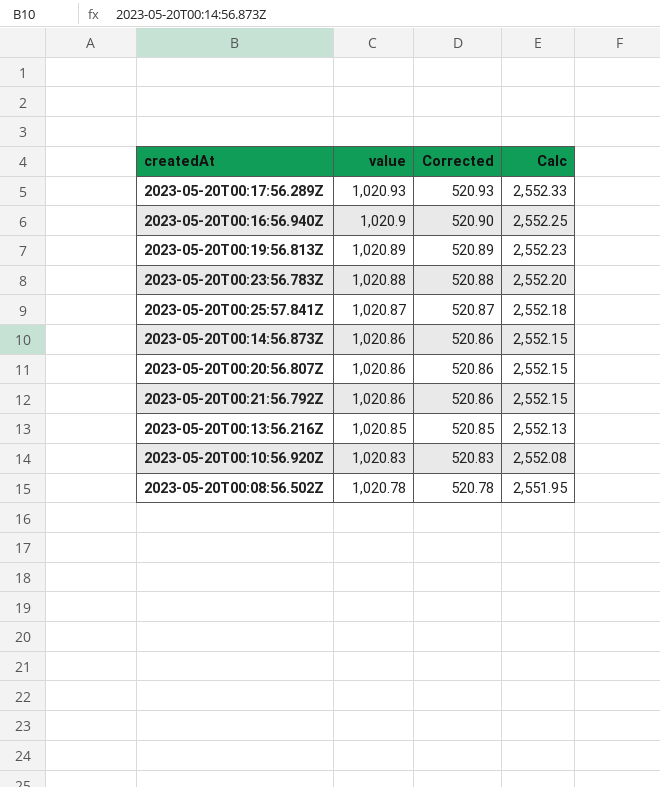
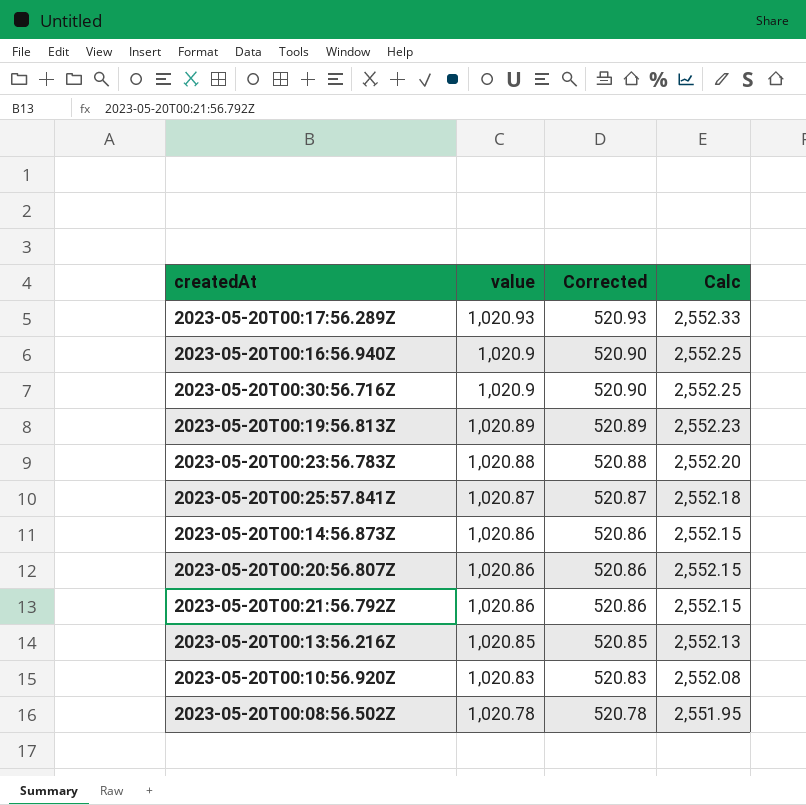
row 2023-05-20T00:30:56.716Z: none -> 1,020.9 | 520.90 | 2,552.25

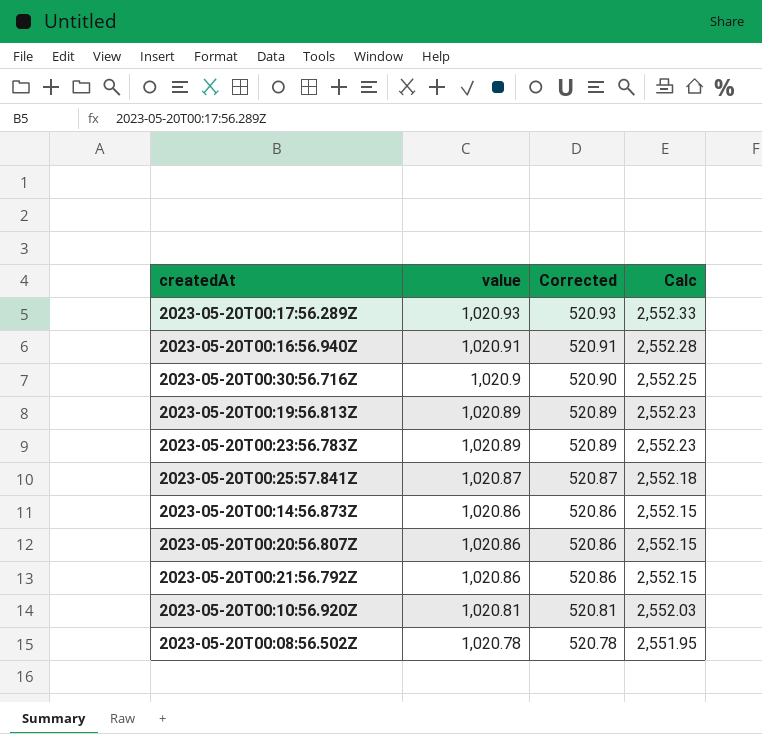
row 2023-05-20T00:13:56.216Z: 1,020.85 | 520.85 | 2,552.13 -> none
2023-05-20T00:16:56.940Z | value: 1,020.9 -> 1,020.91
2023-05-20T00:16:56.940Z | Corrected: 520.90 -> 520.91
2023-05-20T00:16:56.940Z | Calc: 2,552.25 -> 2,552.28
2023-05-20T00:23:56.783Z | value: 1,020.88 -> 1,020.89
2023-05-20T00:23:56.783Z | Corrected: 520.88 -> 520.89
2023-05-20T00:23:56.783Z | Calc: 2,552.20 -> 2,552.23
2023-05-20T00:10:56.920Z | value: 1,020.83 -> 1,020.81
2023-05-20T00:10:56.920Z | Corrected: 520.83 -> 520.81
2023-05-20T00:10:56.920Z | Calc: 2,552.08 -> 2,552.03

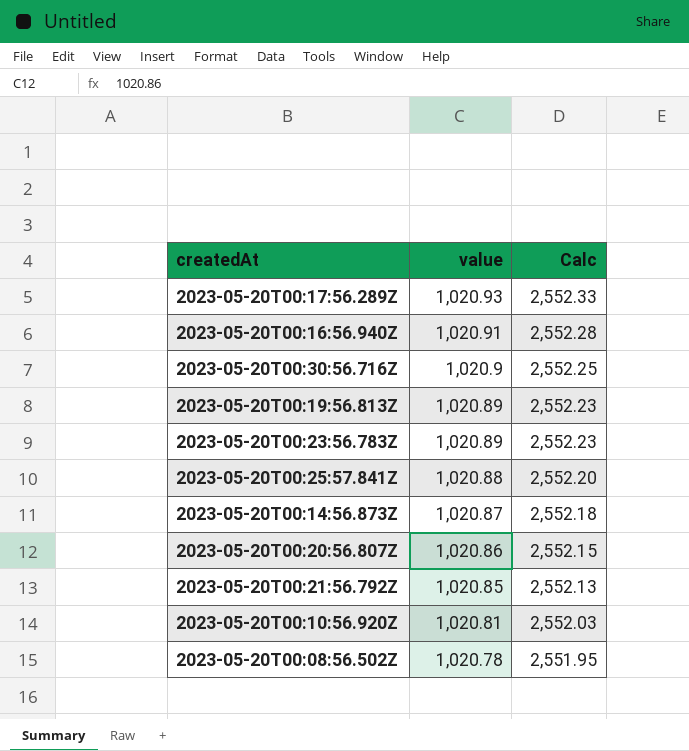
column Corrected | formula: [value] - 500 -> none
2023-05-20T00:25:57.841Z | value: 1,020.87 -> 1,020.88
2023-05-20T00:25:57.841Z | Calc: 2,552.18 -> 2,552.20
2023-05-20T00:14:56.873Z | value: 1,020.86 -> 1,020.87
2023-05-20T00:14:56.873Z | Calc: 2,552.15 -> 2,552.18
2023-05-20T00:21:56.792Z | value: 1,020.86 -> 1,020.85
2023-05-20T00:21:56.792Z | Calc: 2,552.15 -> 2,552.13

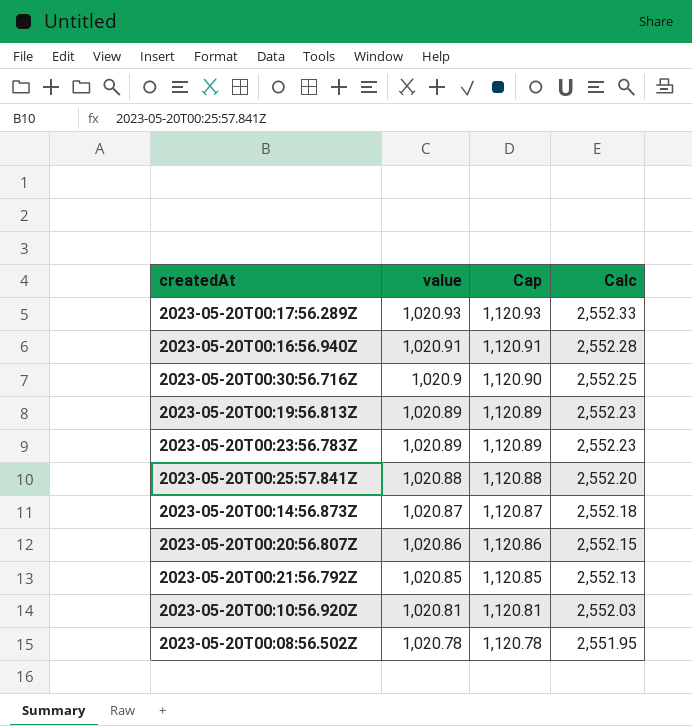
column Cap | formula: none -> [value] + 100

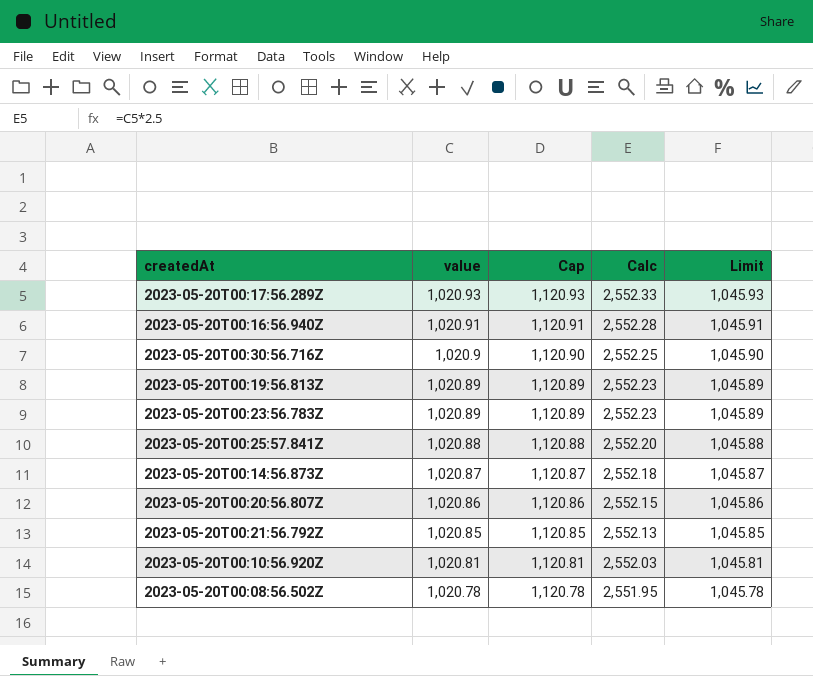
column Limit | formula: none -> [value] + 25

